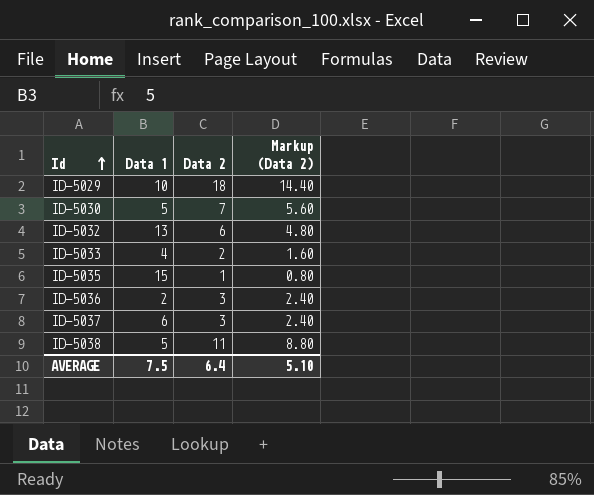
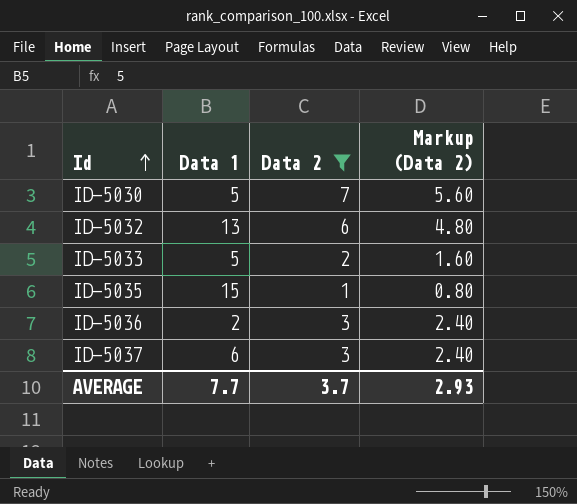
filter: none -> Data 2 <= 7
ID-5033 | Data 1: 4 -> 5
AVERAGE | Data 1: 7.5 -> 7.7
AVERAGE | Data 2: 6.4 -> 3.7
AVERAGE | Markup (Data 2): 5.10 -> 2.93

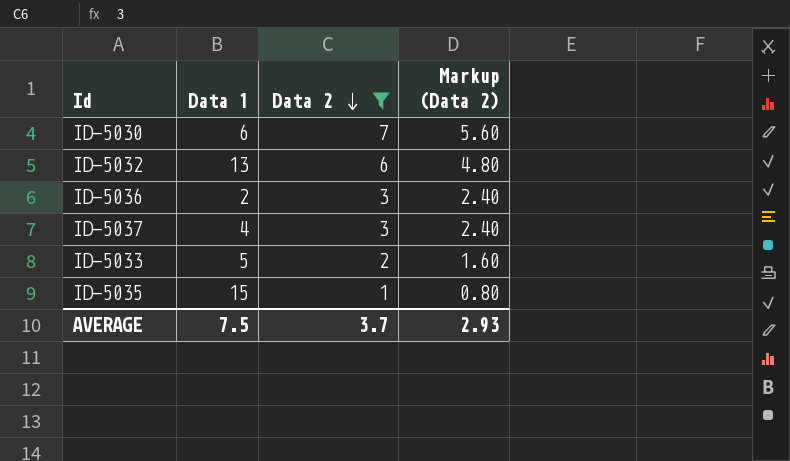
row order: Id ascending -> Data 2 descending
ID-5030 | Data 1: 5 -> 6
ID-5037 | Data 1: 6 -> 4
AVERAGE | Data 1: 7.7 -> 7.5

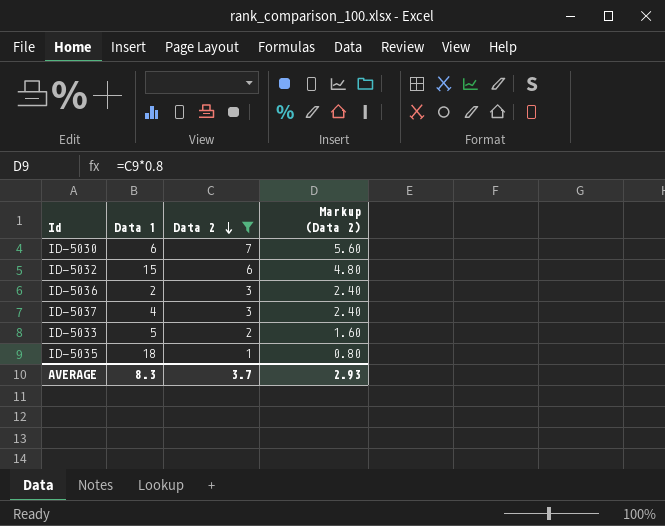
ID-5032 | Data 1: 13 -> 15
ID-5035 | Data 1: 15 -> 18
AVERAGE | Data 1: 7.5 -> 8.3

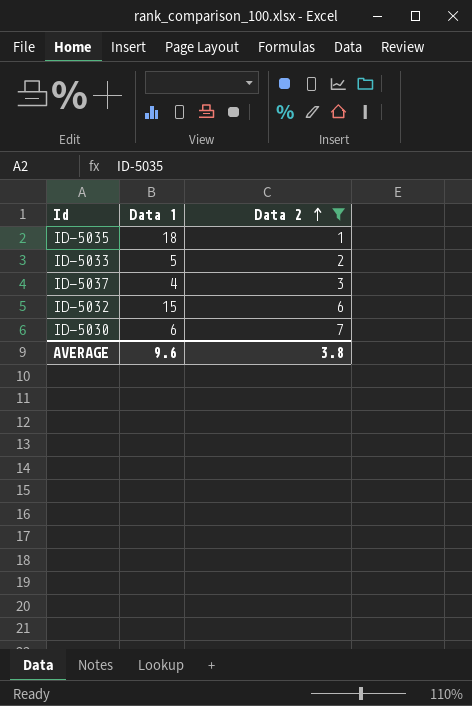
row order: Data 2 descending -> Data 2 ascending
column Markup (Data 2) | formula: [Data 2] * 0.8 -> none
row ID-5036: 2 | 3 | 2.40 -> none
AVERAGE | Data 1: 8.3 -> 9.6
AVERAGE | Data 2: 3.7 -> 3.8

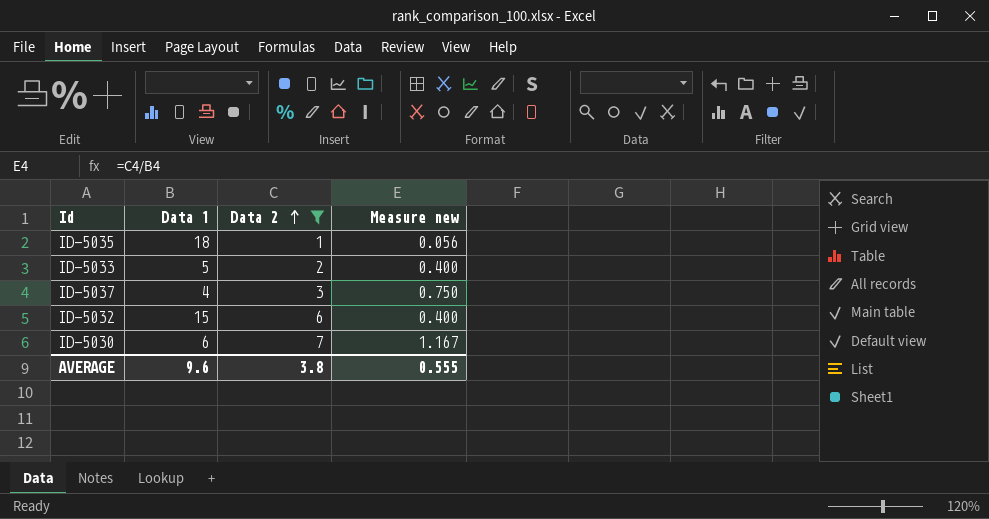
column Measure new | formula: none -> [Data 2] / [Data 1]

